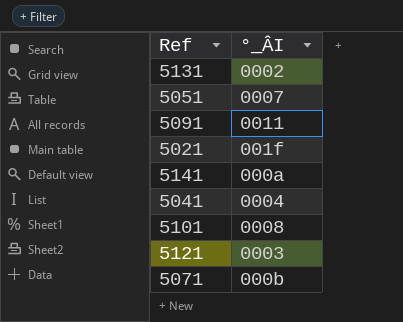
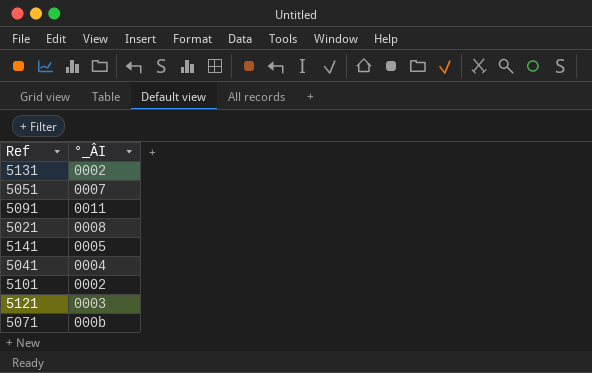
5021 | °_ÂI: 001f -> 0008
5141 | °_ÂI: 000a -> 0005
5101 | °_ÂI: 0008 -> 0002

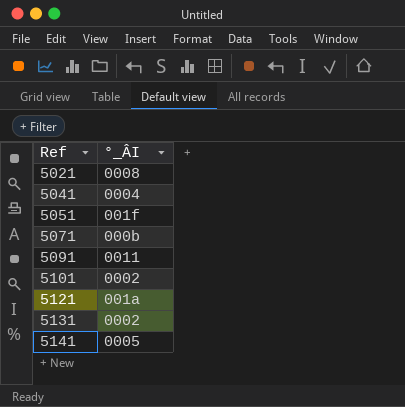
row order: none -> Ref ascending
5051 | °_ÂI: 0007 -> 001f
5121 | °_ÂI: 0003 -> 001a

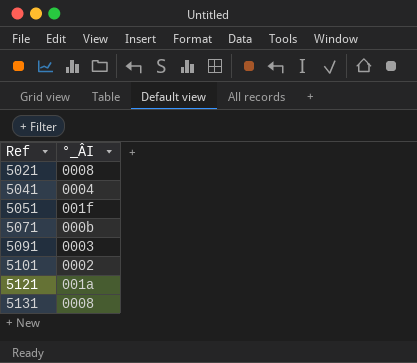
row 5141: 0005 -> none
5091 | °_ÂI: 0011 -> 0003
5131 | °_ÂI: 0002 -> 0008

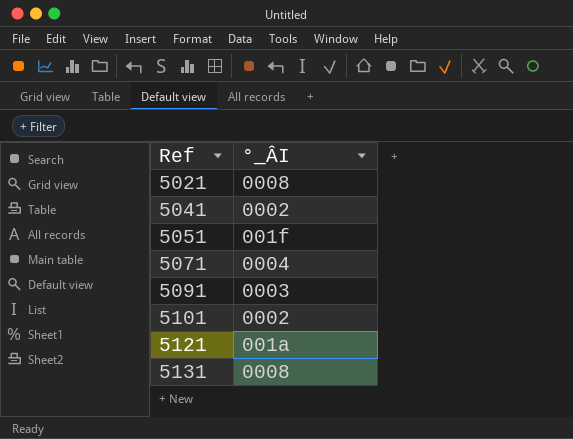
5041 | °_ÂI: 0004 -> 0002
5071 | °_ÂI: 000b -> 0004

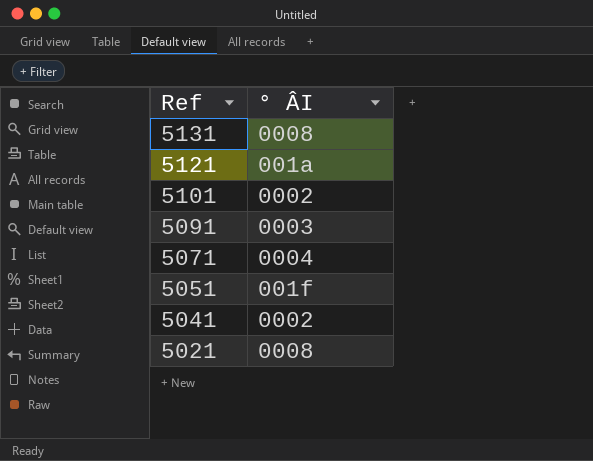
row order: Ref ascending -> Ref descending
column name: °_ÂI -> ° ÂI

